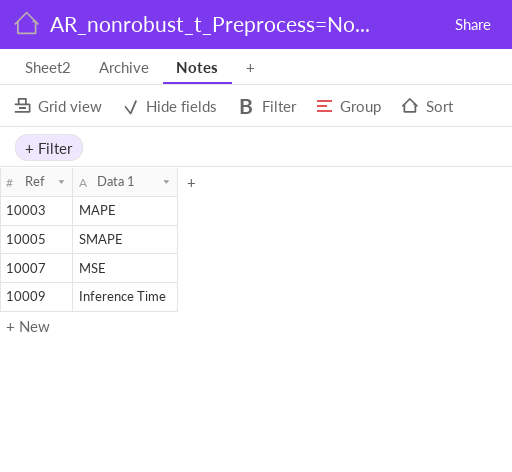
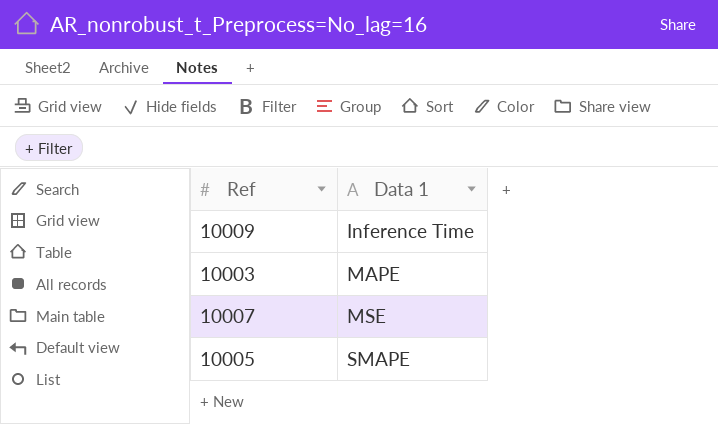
row order: Ref ascending -> Data 1 ascending

